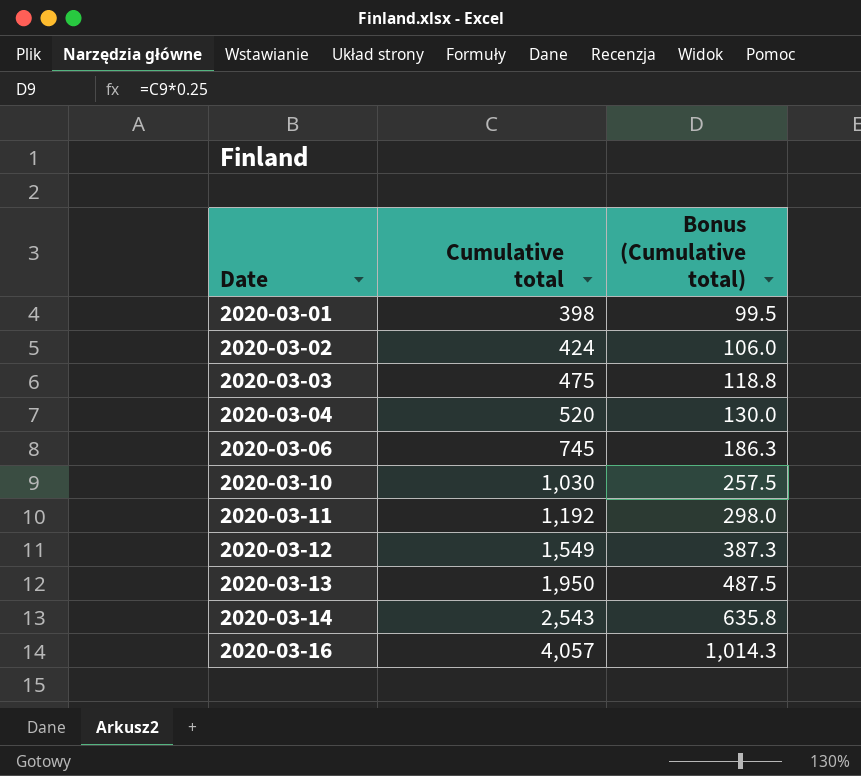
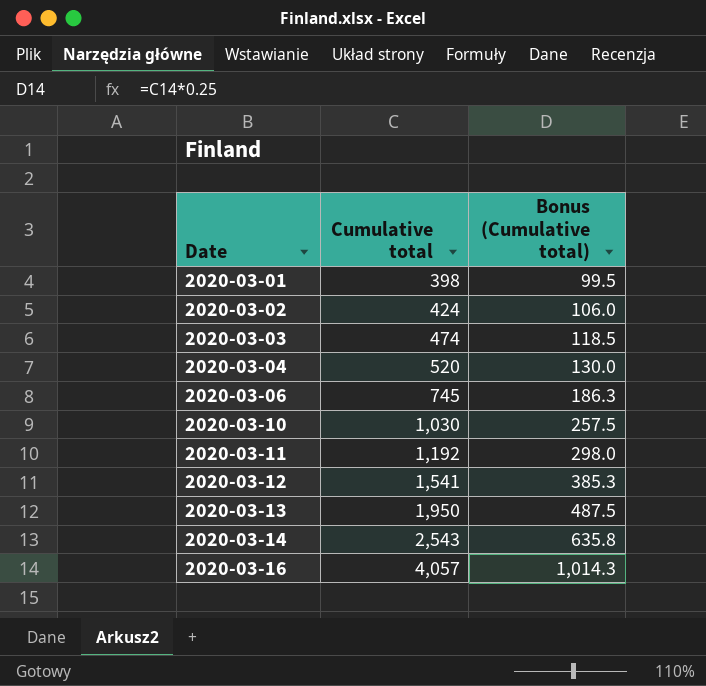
2020-03-03 | Cumulative total: 475 -> 474
2020-03-03 | Bonus (Cumulative total): 118.8 -> 118.5
2020-03-12 | Cumulative total: 1,549 -> 1,541
2020-03-12 | Bonus (Cumulative total): 387.3 -> 385.3

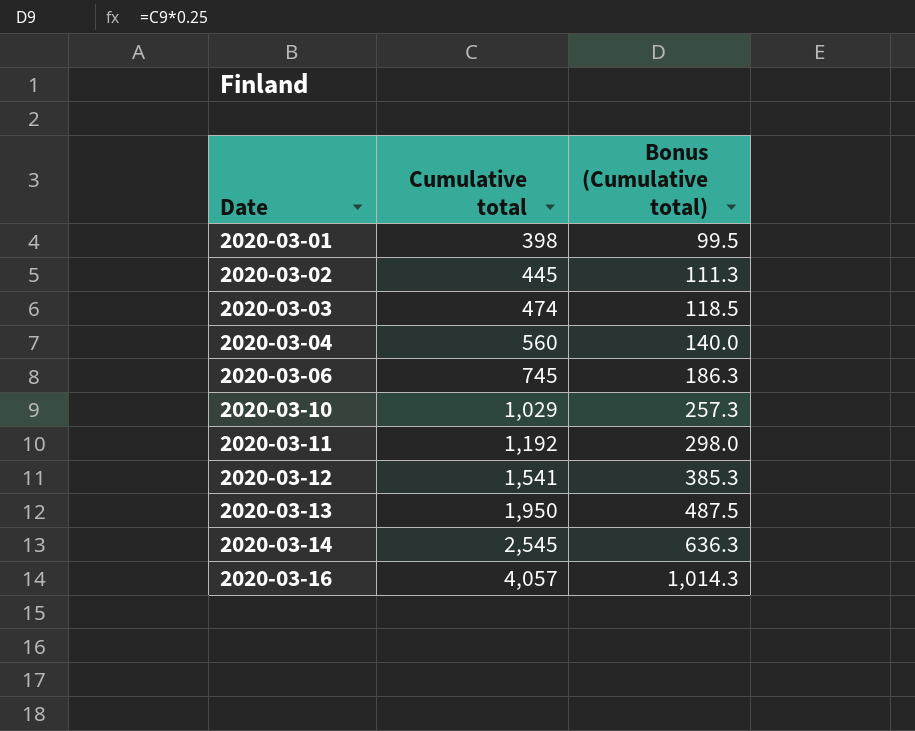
2020-03-02 | Cumulative total: 424 -> 445
2020-03-02 | Bonus (Cumulative total): 106.0 -> 111.3
2020-03-04 | Cumulative total: 520 -> 560
2020-03-04 | Bonus (Cumulative total): 130.0 -> 140.0
2020-03-10 | Cumulative total: 1,030 -> 1,029
2020-03-10 | Bonus (Cumulative total): 257.5 -> 257.3
2020-03-14 | Cumulative total: 2,543 -> 2,545
2020-03-14 | Bonus (Cumulative total): 635.8 -> 636.3

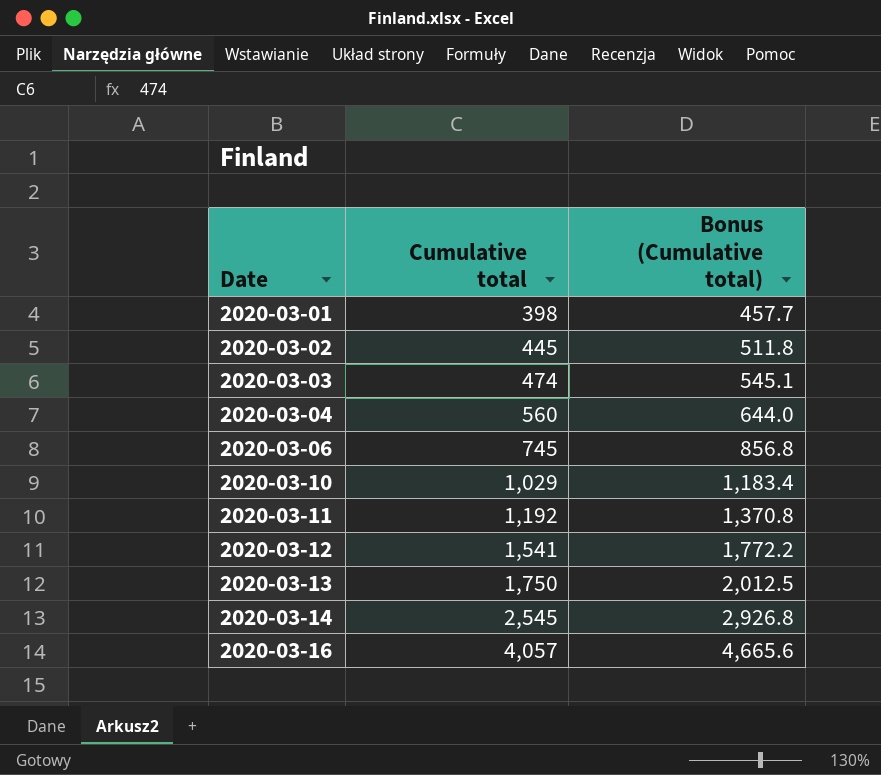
column Bonus (Cumulative total) | formula: [Cumulative total] * 0.25 -> [Cumulative total] * 1.15
2020-03-13 | Cumulative total: 1,950 -> 1,750

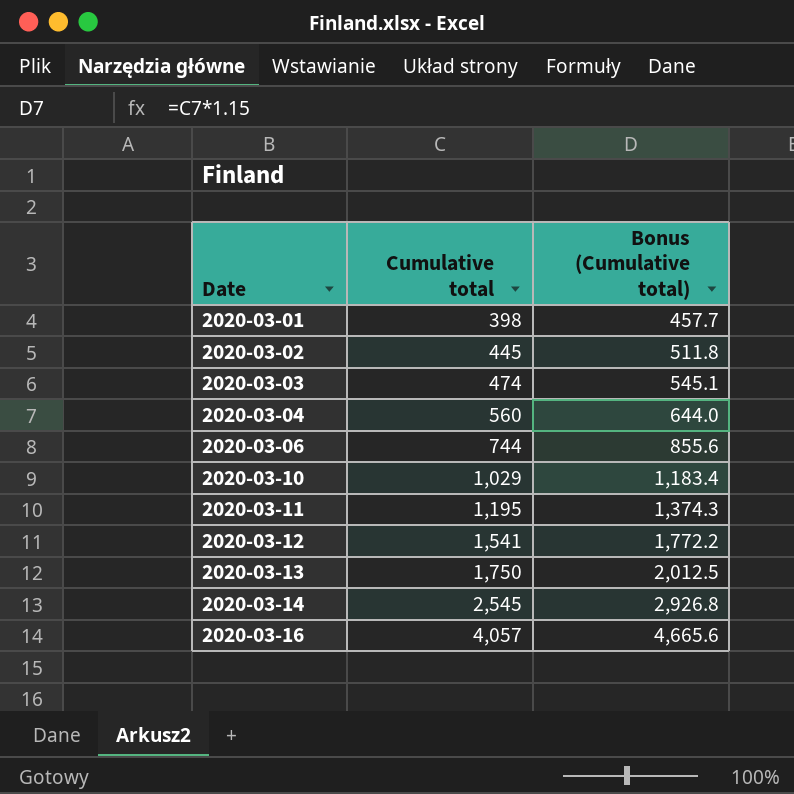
2020-03-06 | Cumulative total: 745 -> 744
2020-03-06 | Bonus (Cumulative total): 856.8 -> 855.6
2020-03-11 | Cumulative total: 1,192 -> 1,195
2020-03-11 | Bonus (Cumulative total): 1,370.8 -> 1,374.3

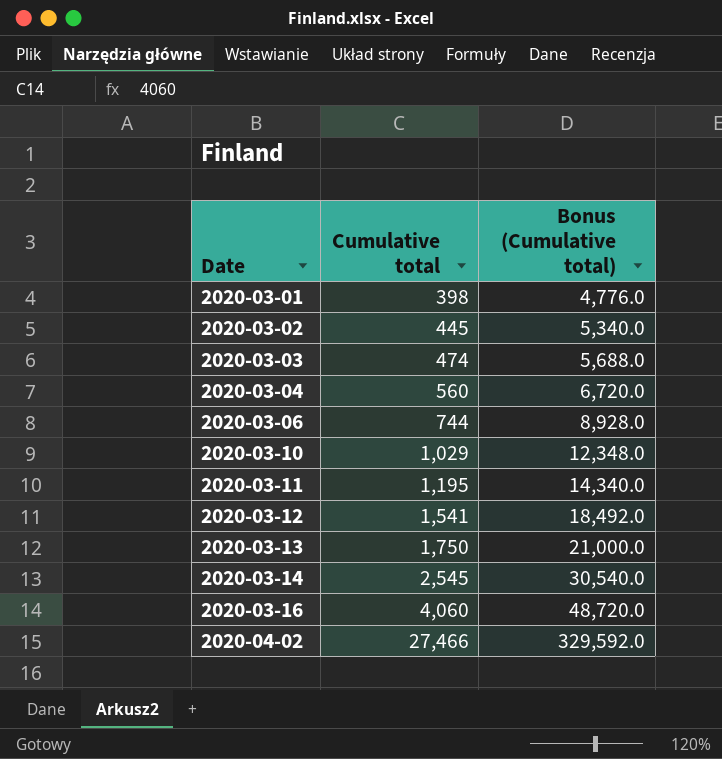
column Bonus (Cumulative total) | formula: [Cumulative total] * 1.15 -> [Cumulative total] * 12
2020-03-16 | Cumulative total: 4,057 -> 4,060
row 2020-04-02: none -> 27,466 | 329,592.0

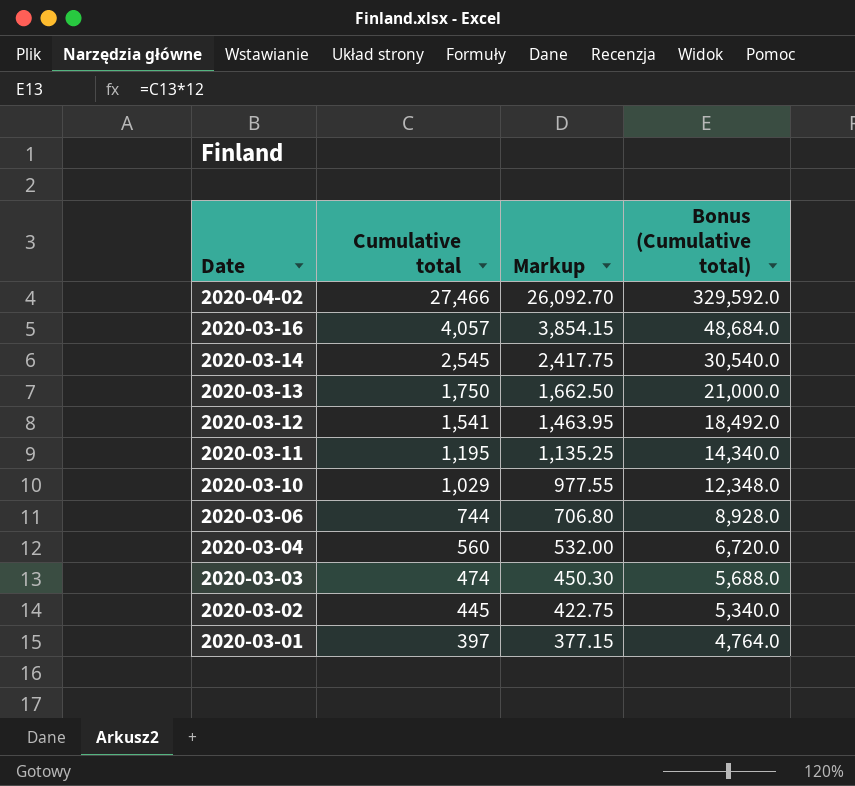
row order: Date ascending -> Date descending
column Markup | formula: none -> [Cumulative total] * 0.95
2020-03-16 | Cumulative total: 4,060 -> 4,057
2020-03-16 | Bonus (Cumulative total): 48,720.0 -> 48,684.0
2020-03-01 | Cumulative total: 398 -> 397
2020-03-01 | Bonus (Cumulative total): 4,776.0 -> 4,764.0

